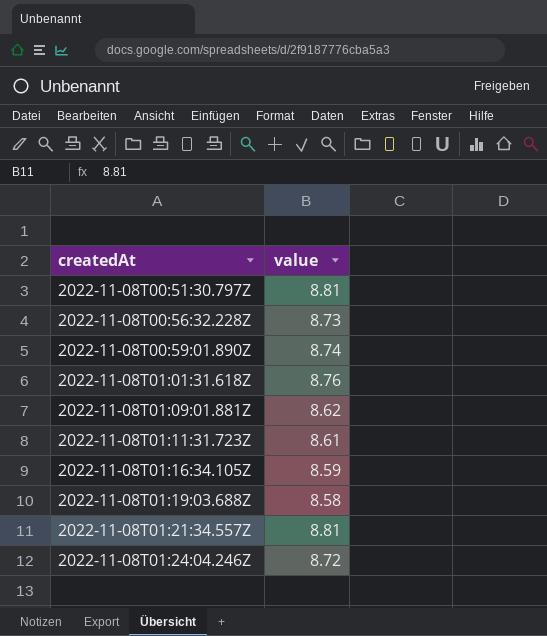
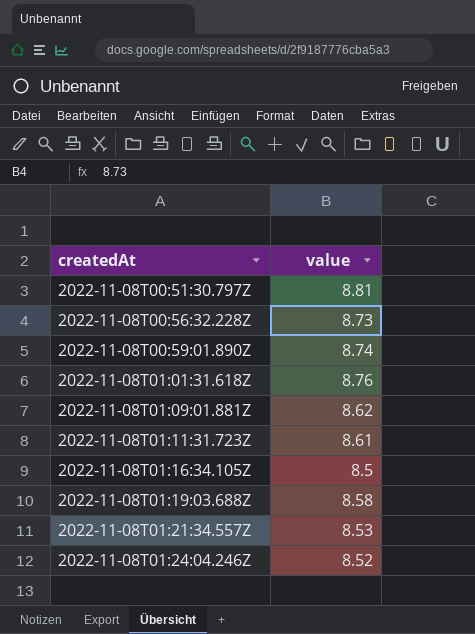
2022-11-08T01:16:34.105Z | value: 8.59 -> 8.5
2022-11-08T01:21:34.557Z | value: 8.81 -> 8.53
2022-11-08T01:24:04.246Z | value: 8.72 -> 8.52

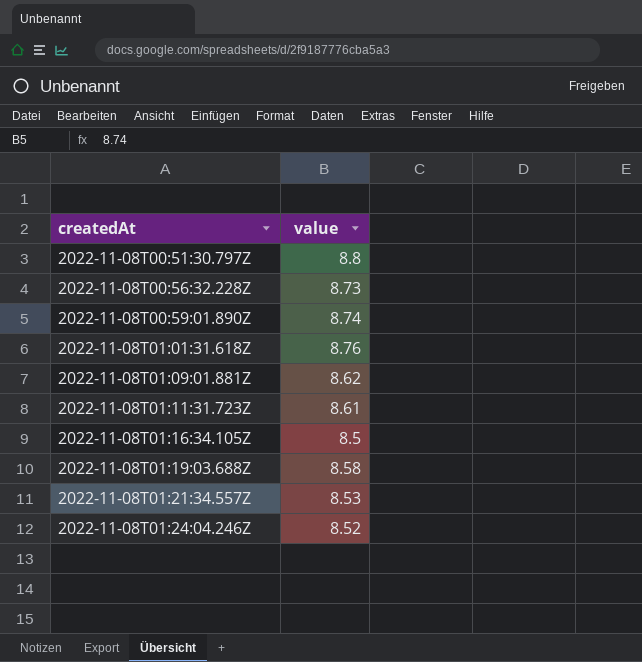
2022-11-08T00:51:30.797Z | value: 8.81 -> 8.8

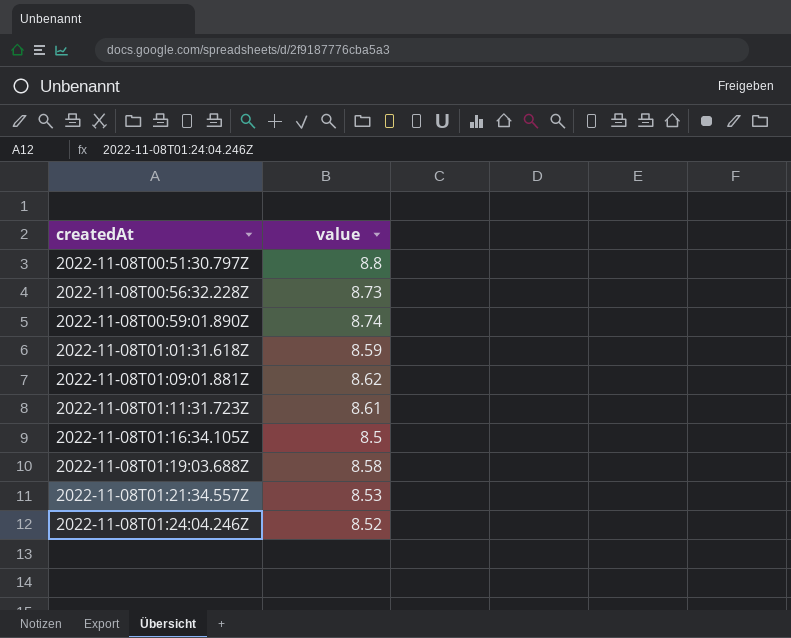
2022-11-08T01:01:31.618Z | value: 8.76 -> 8.59

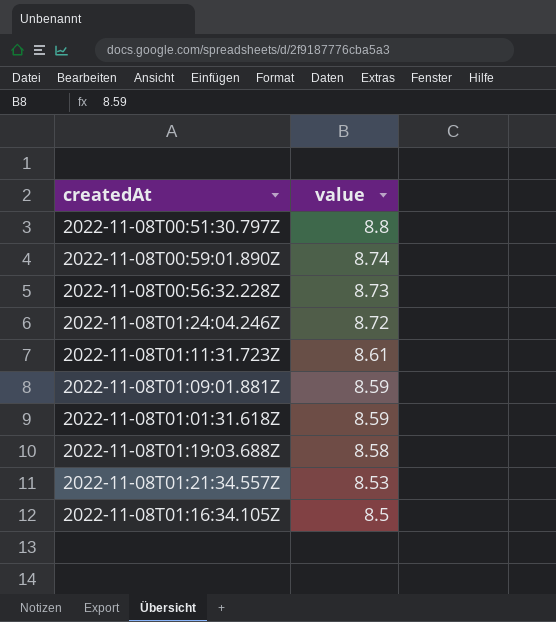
row order: createdAt ascending -> value descending
2022-11-08T01:24:04.246Z | value: 8.52 -> 8.72
2022-11-08T01:09:01.881Z | value: 8.62 -> 8.59

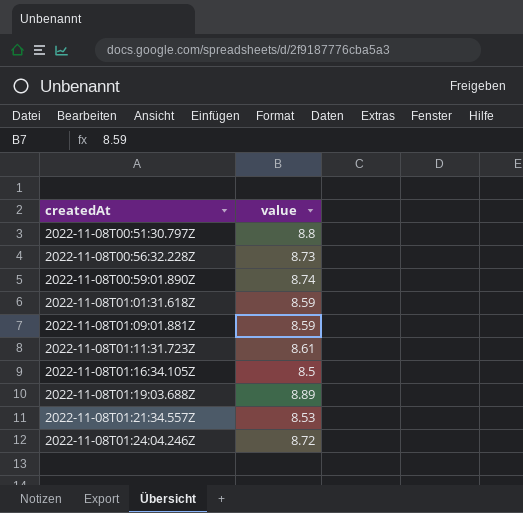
row order: value descending -> createdAt ascending
2022-11-08T01:19:03.688Z | value: 8.58 -> 8.89

